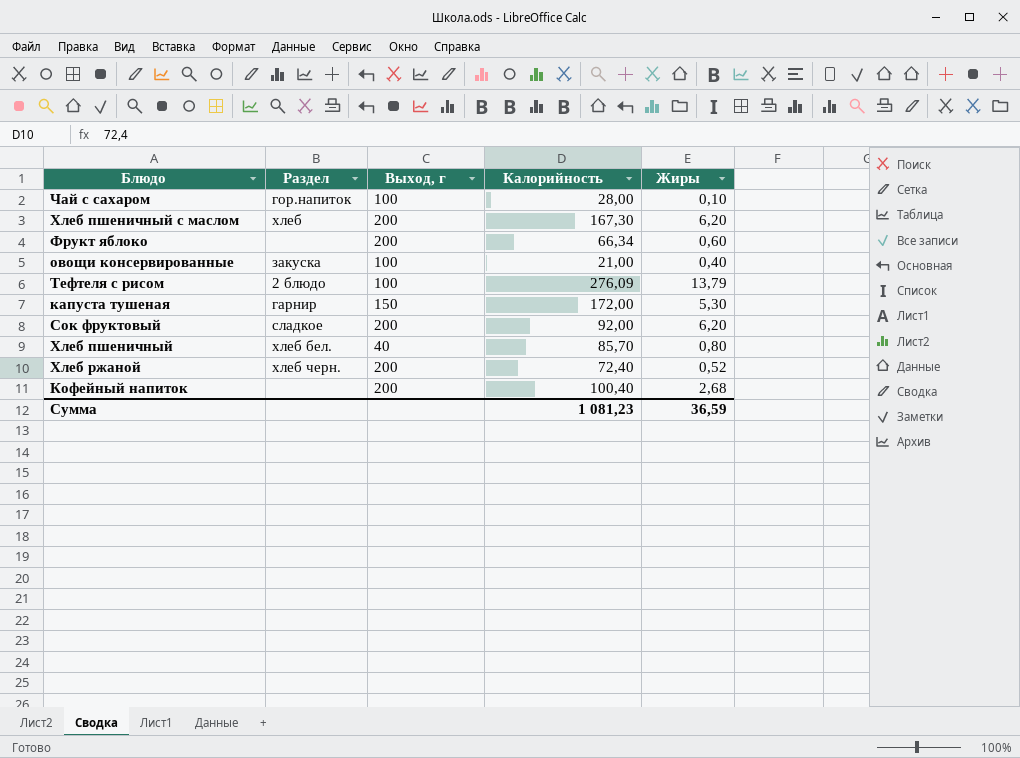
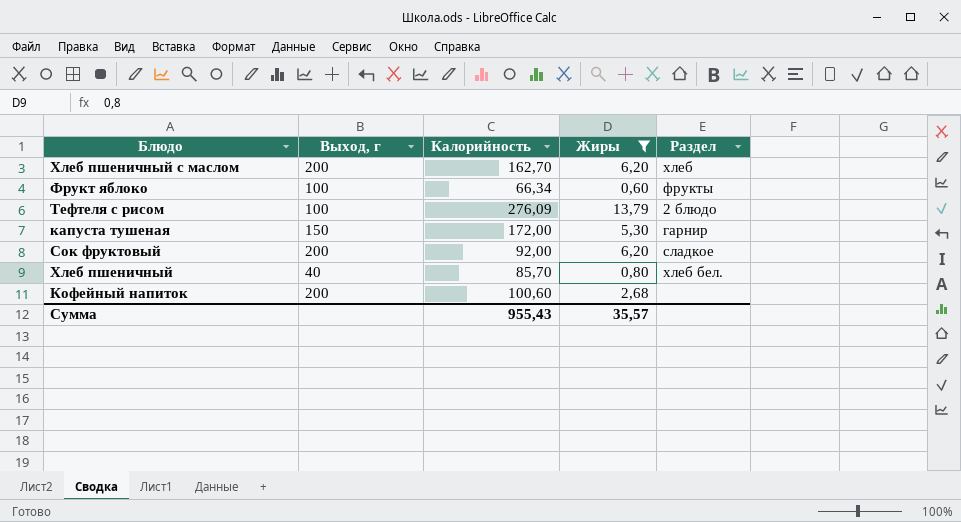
filter: none -> Жиры >= 0,60
column Раздел | position: 2 -> 5
Хлеб пшеничный с маслом | Калорийность: 167,30 -> 162,70
Фрукт яблоко | Выход, г: 200 -> 100
Фрукт яблоко | Раздел: none -> фрукты
Кофейный напиток | Калорийность: 100,40 -> 100,60
Сумма | Калорийность: 1 081,23 -> 955,43
Сумма | Жиры: 36,59 -> 35,57

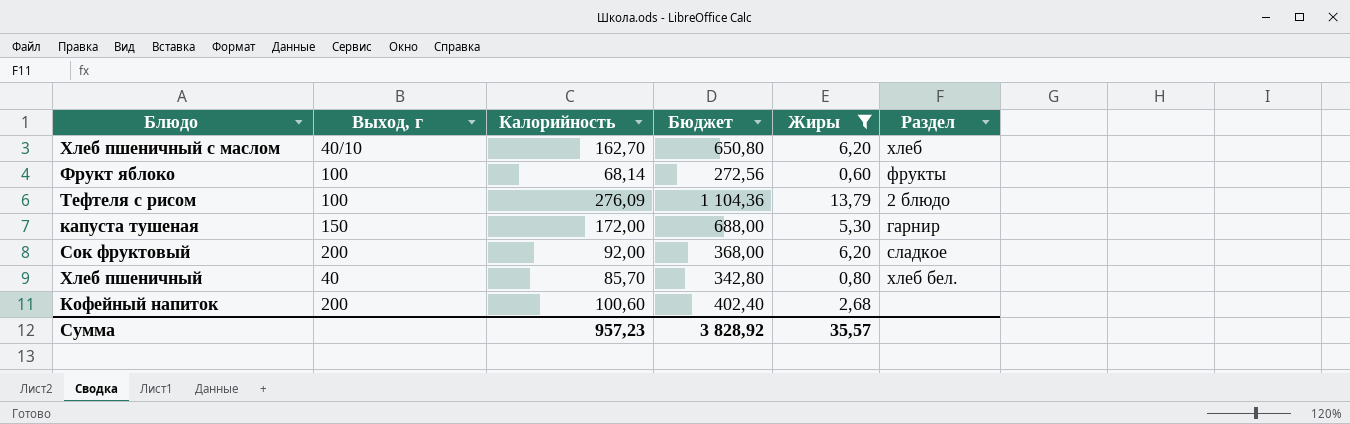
column Бюджет | formula: none -> [Калорийность] * 4
Хлеб пшеничный с маслом | Выход, г: 200 -> 40/10
Фрукт яблоко | Калорийность: 66,34 -> 68,14
Сумма | Калорийность: 955,43 -> 957,23

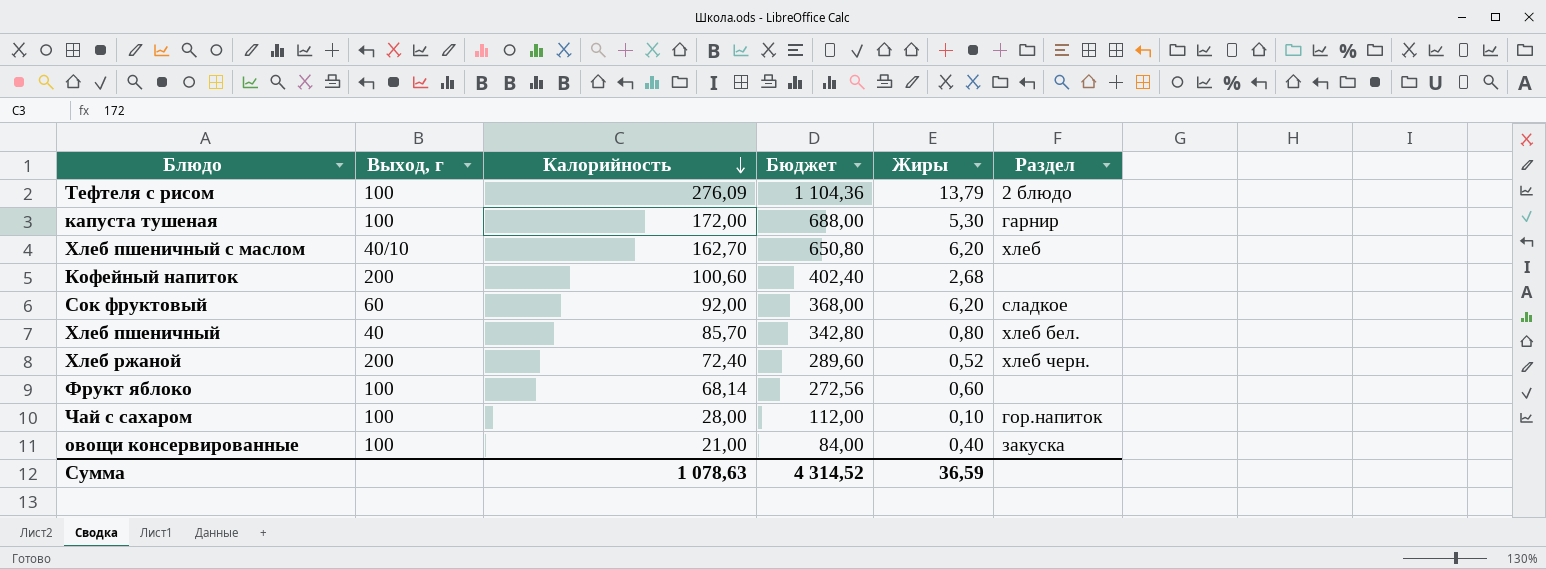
filter: Жиры >= 0,60 -> none
row order: none -> Калорийность descending
капуста тушеная | Выход, г: 150 -> 100
Сок фруктовый | Выход, г: 200 -> 60
Фрукт яблоко | Раздел: фрукты -> none
Сумма | Калорийность: 957,23 -> 1 078,63
Сумма | Бюджет: 3 828,92 -> 4 314,52
Сумма | Жиры: 35,57 -> 36,59

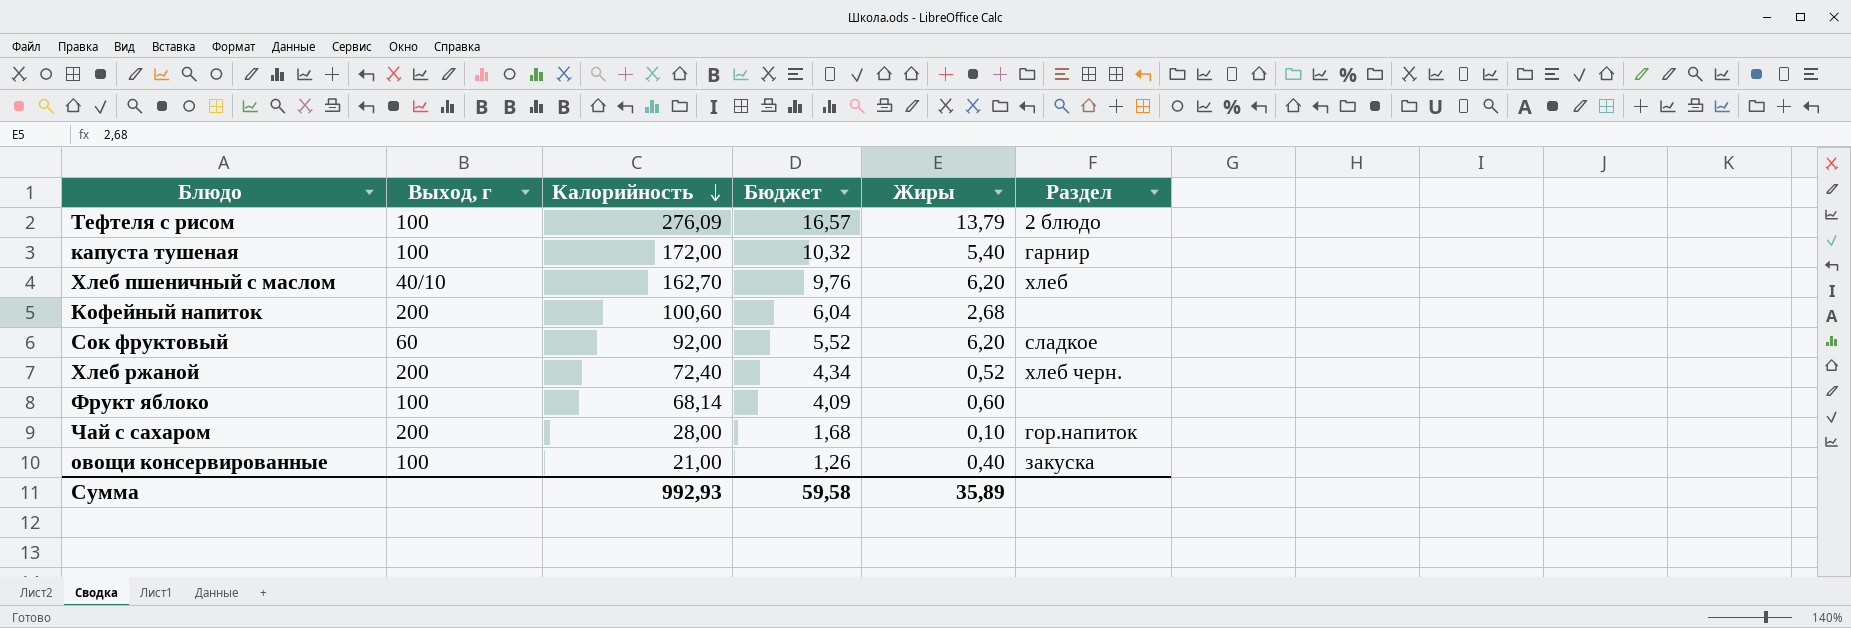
column Бюджет | formula: [Калорийность] * 4 -> [Калорийность] * 0,06
row Хлеб пшеничный: 40 | 85,70 | 342,80 | 0,80 | хлеб бел. -> none
капуста тушеная | Жиры: 5,30 -> 5,40
Чай с сахаром | Выход, г: 100 -> 200
Сумма | Калорийность: 1 078,63 -> 992,93
Сумма | Бюджет: 4 314,52 -> 59,58
Сумма | Жиры: 36,59 -> 35,89

